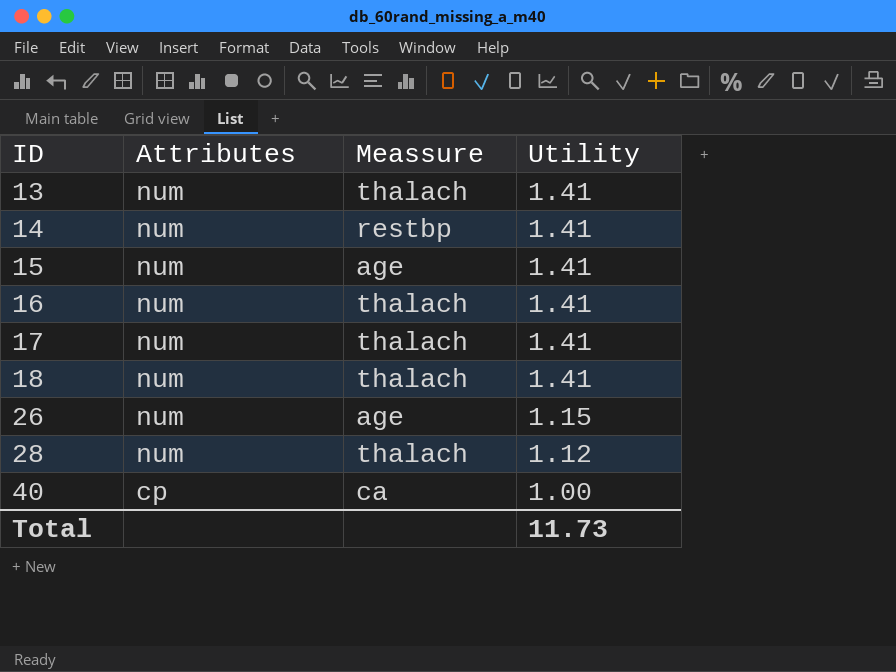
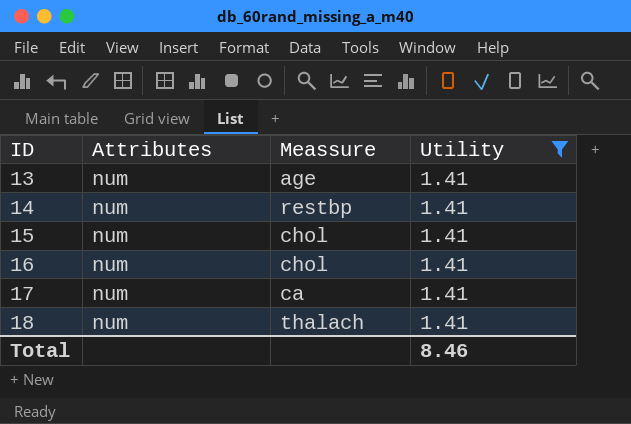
filter: none -> Utility = 1.41
13 | Meassure: thalach -> age
15 | Meassure: age -> chol
16 | Meassure: thalach -> chol
17 | Meassure: thalach -> ca
Total | Utility: 11.73 -> 8.46

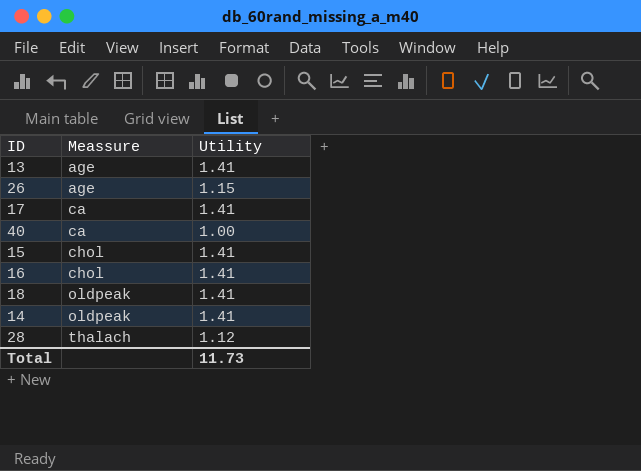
filter: Utility = 1.41 -> none
row order: ID ascending -> Meassure ascending
column Attributes | position: 2 -> none
18 | Meassure: thalach -> oldpeak
14 | Meassure: restbp -> oldpeak
Total | Utility: 8.46 -> 11.73

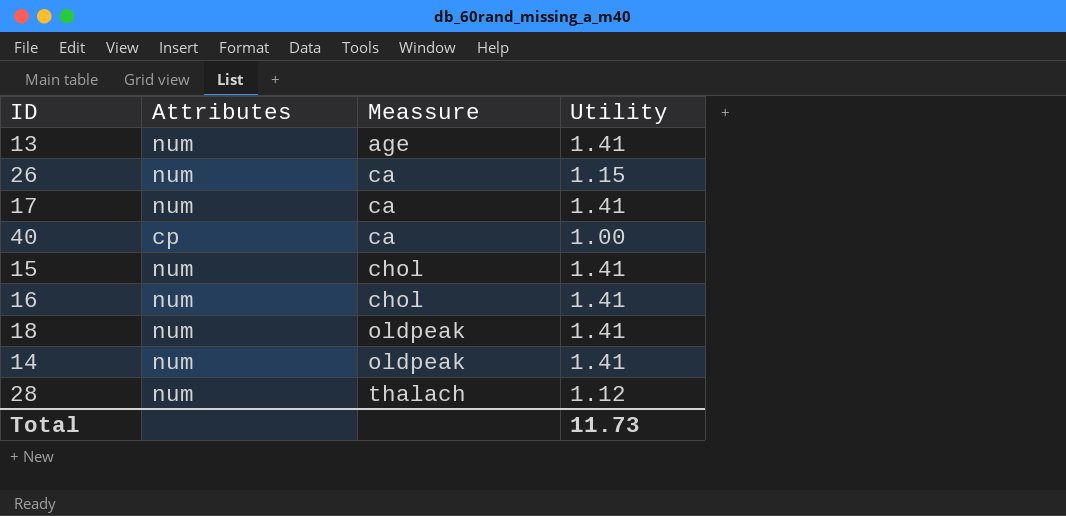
column Attributes | position: none -> 2
26 | Meassure: age -> ca

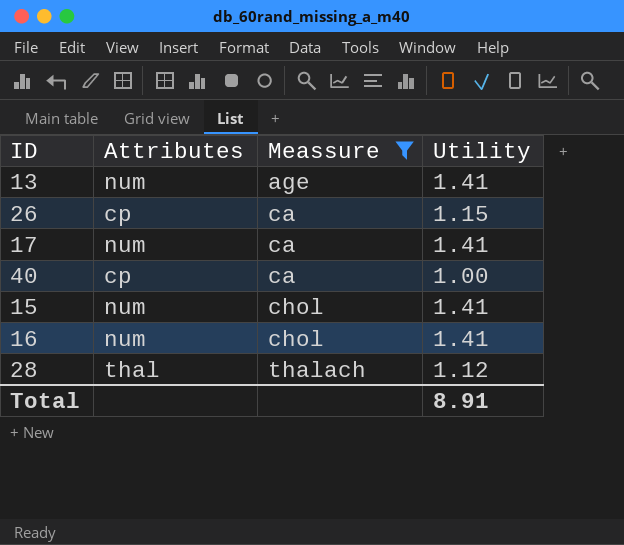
filter: none -> Meassure != oldpeak
26 | Attributes: num -> cp
28 | Attributes: num -> thal
Total | Utility: 11.73 -> 8.91

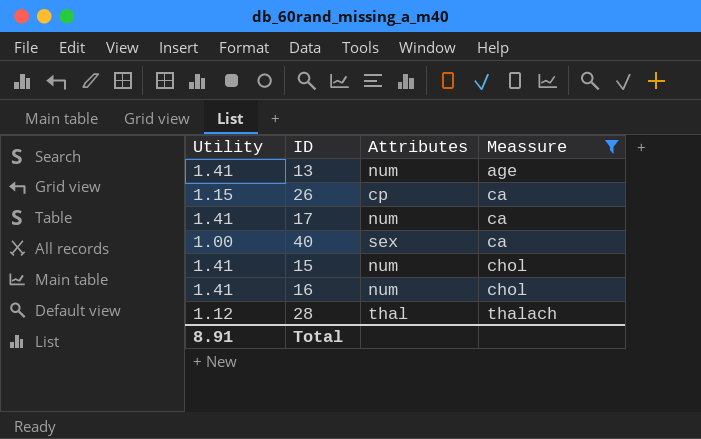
column Utility | position: 4 -> 1
40 | Attributes: cp -> sex

